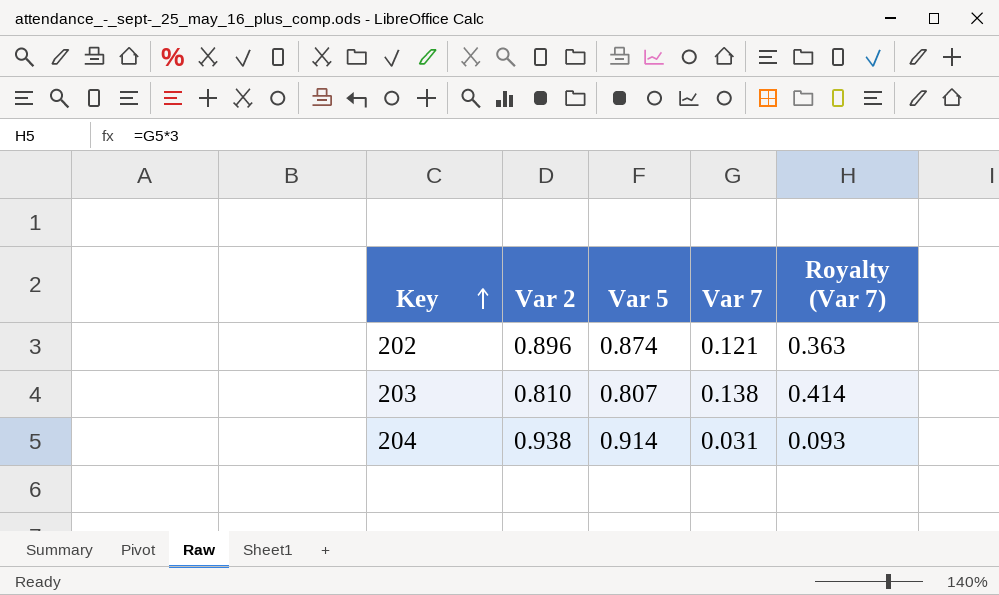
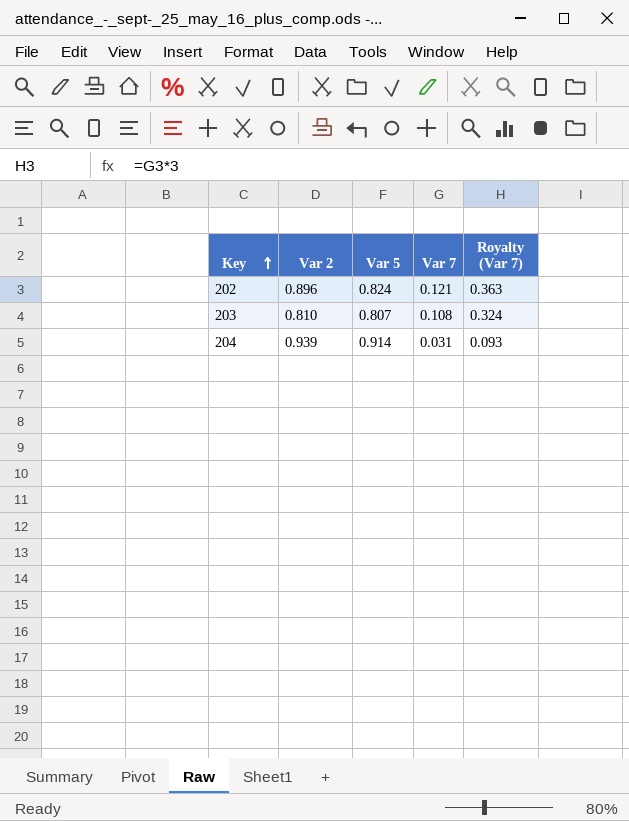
202 | Var 5: 0.874 -> 0.824
203 | Var 7: 0.138 -> 0.108
203 | Royalty (Var 7): 0.414 -> 0.324
204 | Var 2: 0.938 -> 0.939

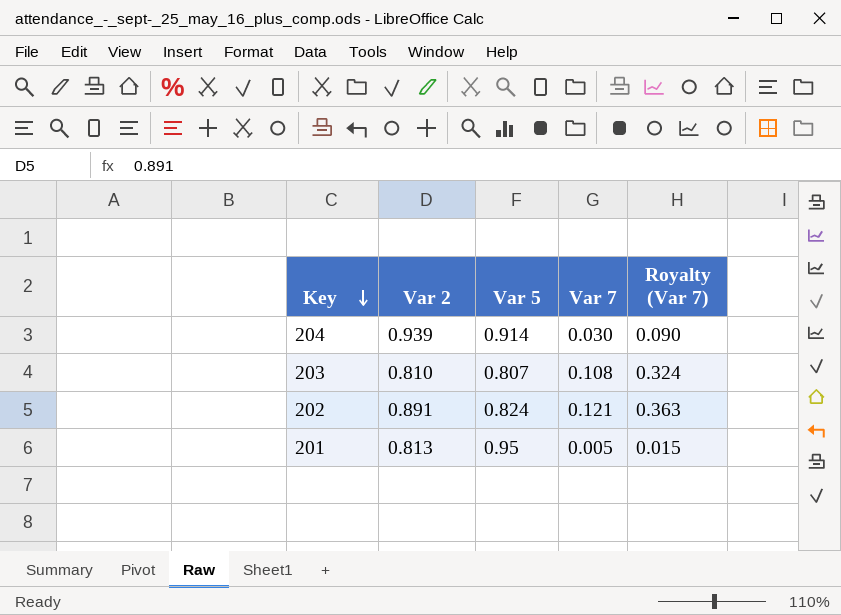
row order: Key ascending -> Key descending
204 | Var 7: 0.031 -> 0.030
204 | Royalty (Var 7): 0.093 -> 0.090
202 | Var 2: 0.896 -> 0.891
row 201: none -> 0.813 | 0.95 | 0.005 | 0.015

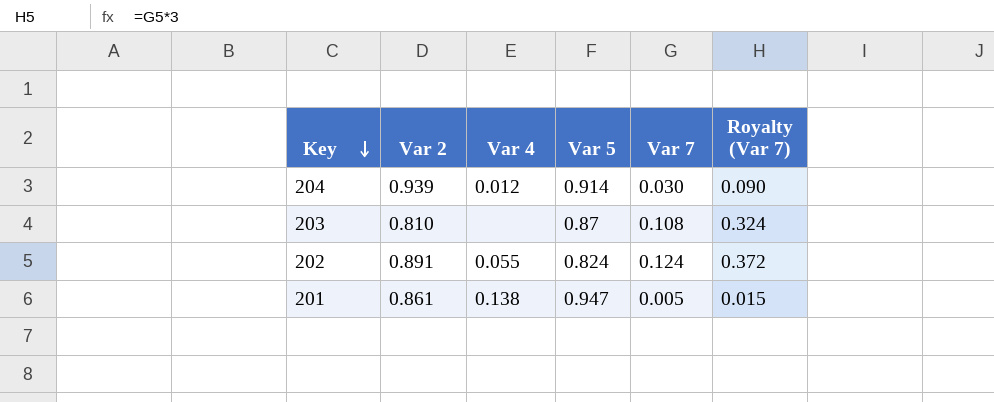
column Var 4 | position: none -> 3
203 | Var 5: 0.807 -> 0.87
202 | Var 7: 0.121 -> 0.124
202 | Royalty (Var 7): 0.363 -> 0.372
201 | Var 2: 0.813 -> 0.861
201 | Var 5: 0.95 -> 0.947

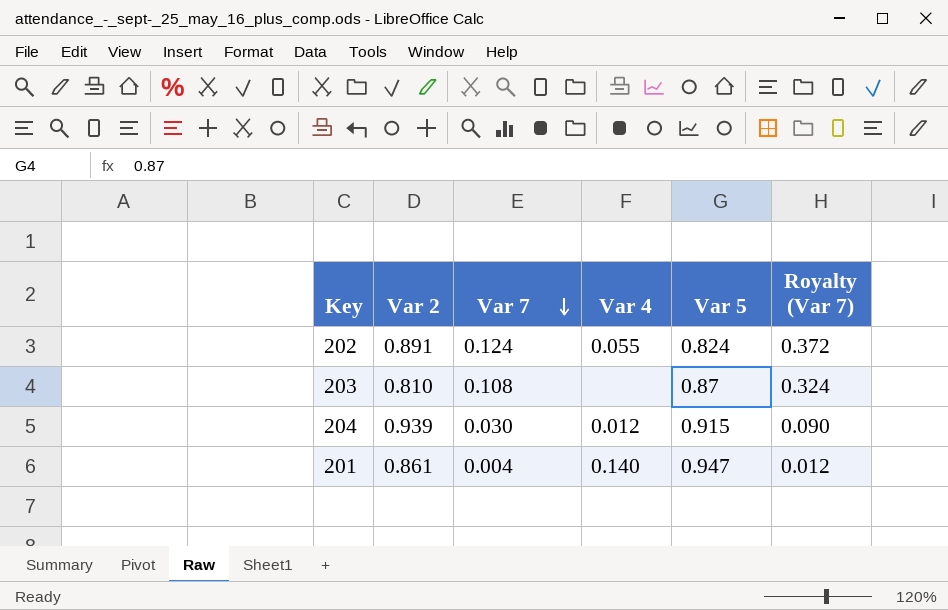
row order: Key descending -> Var 7 descending
column Var 7 | position: 5 -> 3
204 | Var 5: 0.914 -> 0.915
201 | Var 7: 0.005 -> 0.004
201 | Var 4: 0.138 -> 0.140
201 | Royalty (Var 7): 0.015 -> 0.012

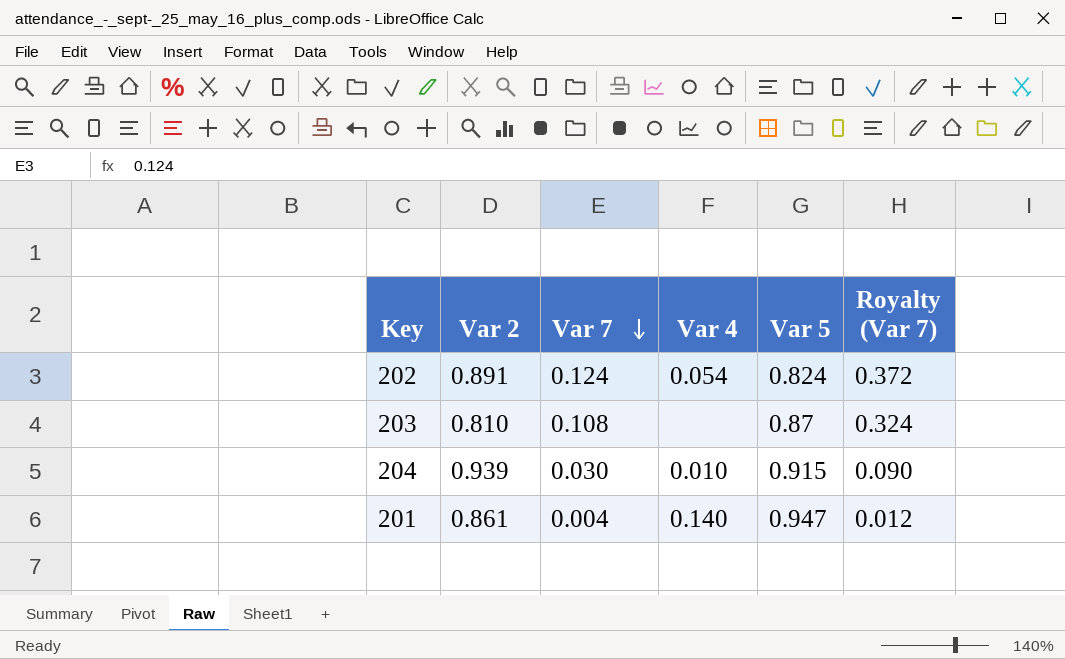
202 | Var 4: 0.055 -> 0.054
204 | Var 4: 0.012 -> 0.010

